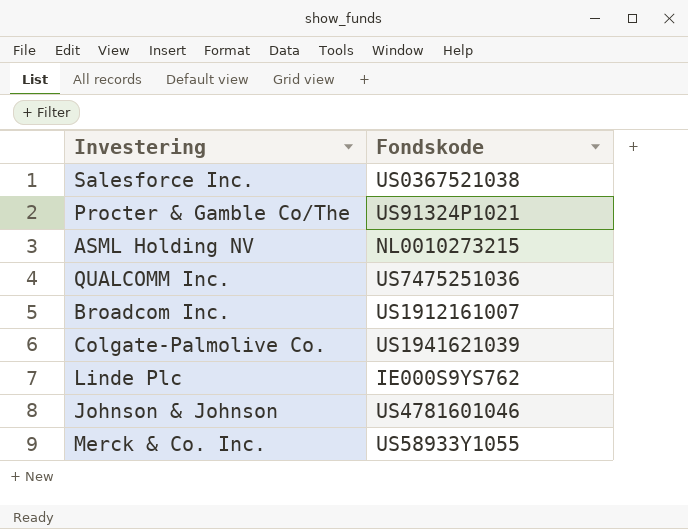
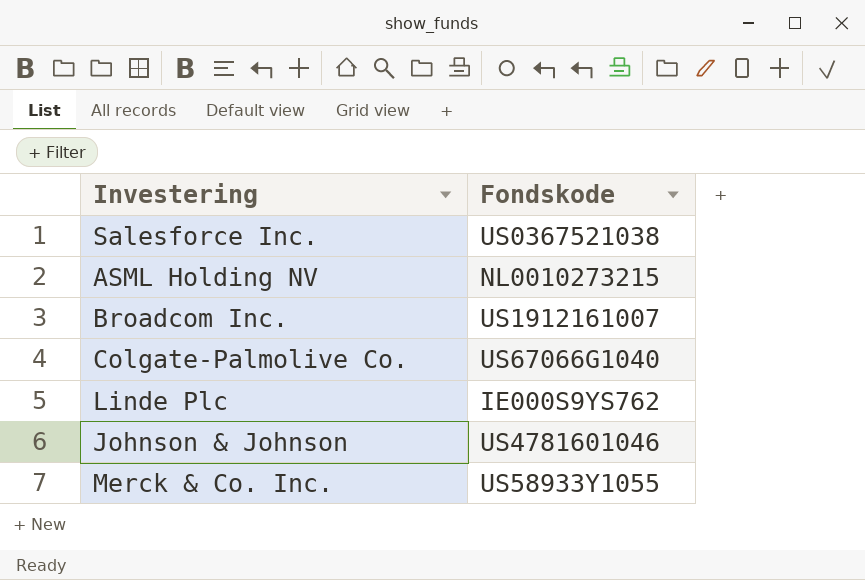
row Procter & Gamble Co/The: US91324P1021 -> none
row QUALCOMM Inc.: US7475251036 -> none
Colgate-Palmolive Co. | Fondskode: US1941621039 -> US67066G1040

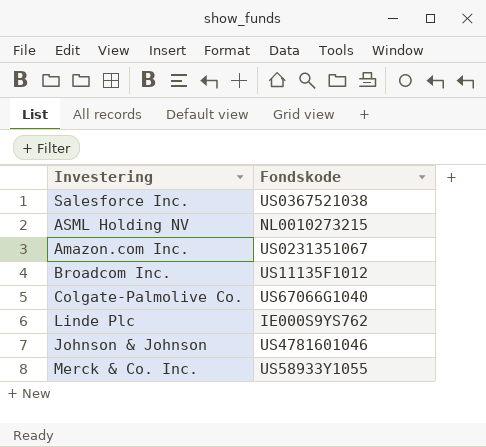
row Amazon.com Inc.: none -> US0231351067
Broadcom Inc. | Fondskode: US1912161007 -> US11135F1012

